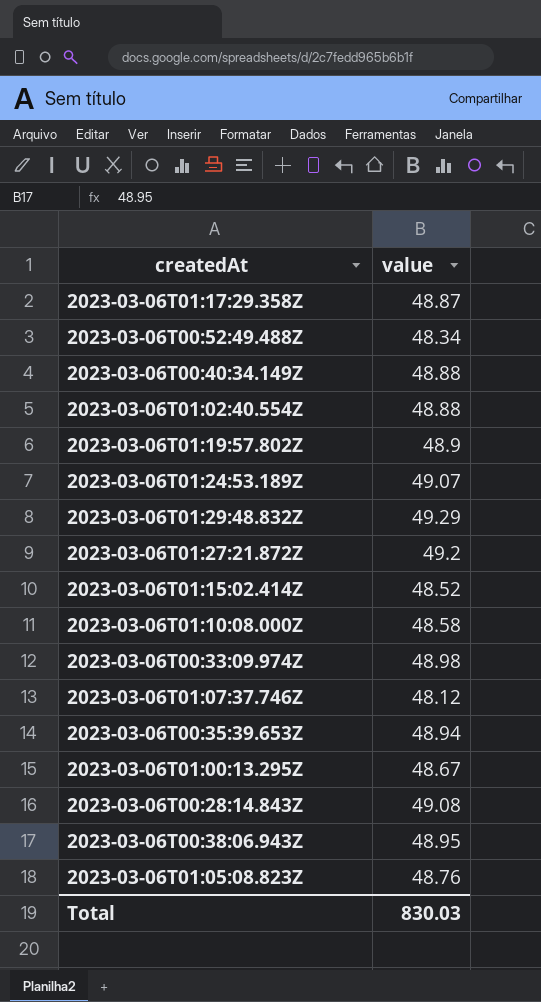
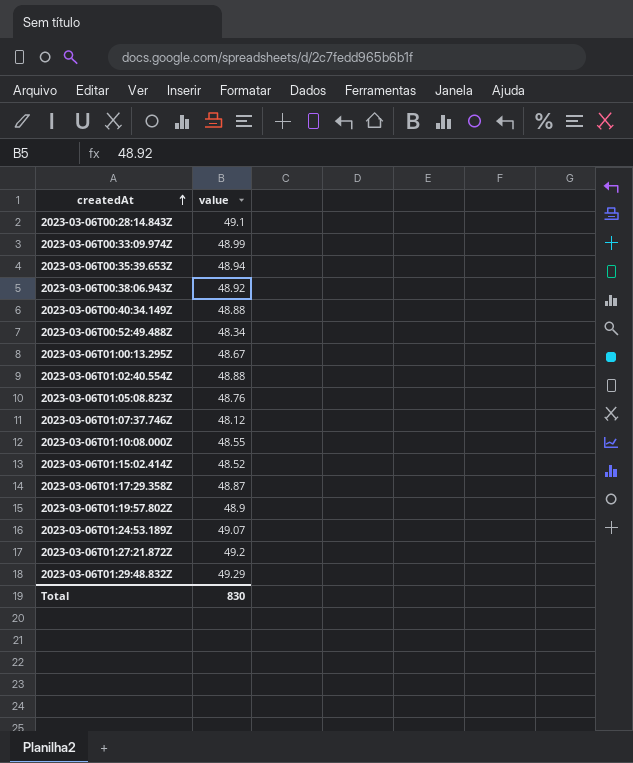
row order: none -> createdAt ascending
2023-03-06T00:28:14.843Z | value: 49.08 -> 49.1
2023-03-06T00:33:09.974Z | value: 48.98 -> 48.99
2023-03-06T00:38:06.943Z | value: 48.95 -> 48.92
2023-03-06T01:10:08.000Z | value: 48.58 -> 48.55
Total | value: 830.03 -> 830

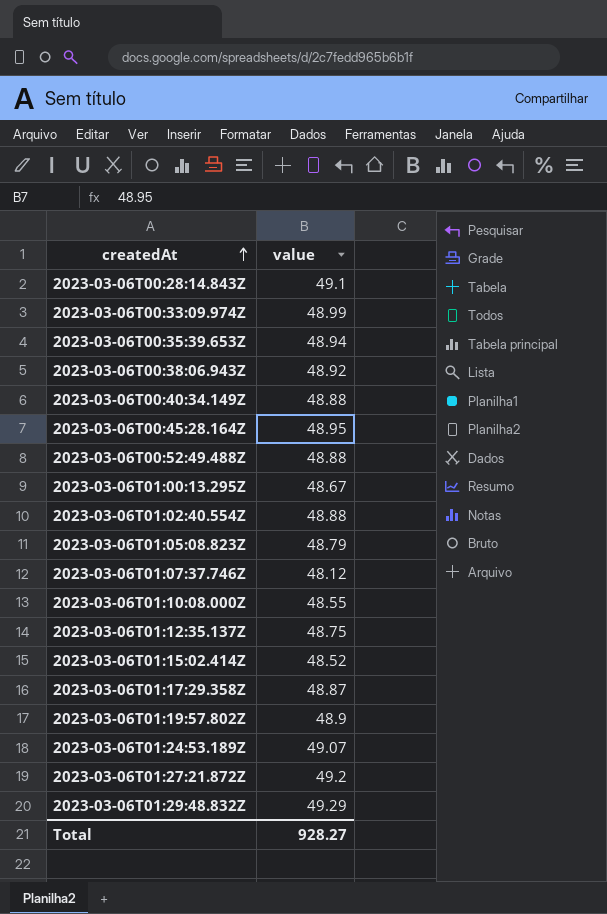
row 2023-03-06T00:45:28.164Z: none -> 48.95
2023-03-06T00:52:49.488Z | value: 48.34 -> 48.88
2023-03-06T01:05:08.823Z | value: 48.76 -> 48.79
row 2023-03-06T01:12:35.137Z: none -> 48.75
Total | value: 830 -> 928.27

